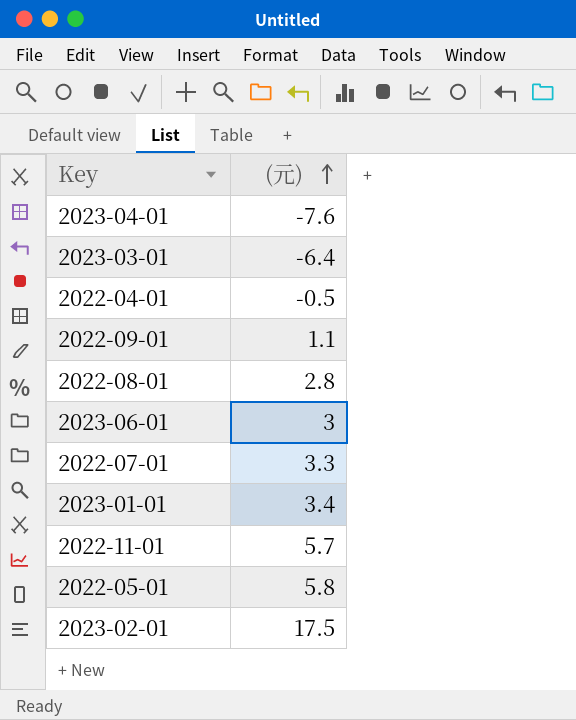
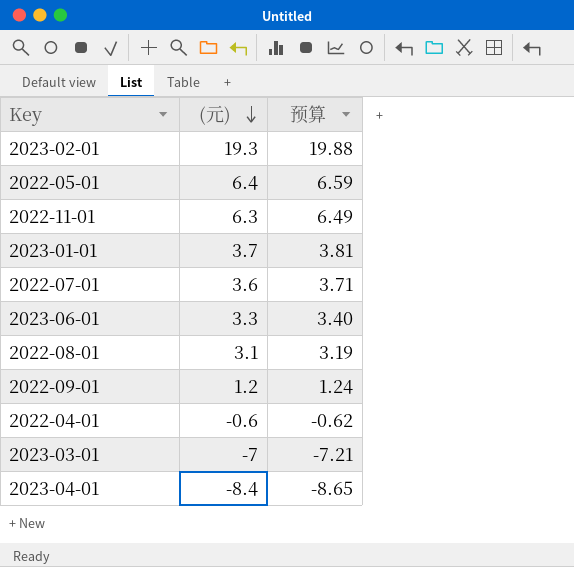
row order: (元) ascending -> (元) descending
column 预算 | formula: none -> [(元)] * 1.03
2023-02-01 | (元): 17.5 -> 19.3
2022-05-01 | (元): 5.8 -> 6.4
2022-11-01 | (元): 5.7 -> 6.3
2023-01-01 | (元): 3.4 -> 3.7
2022-07-01 | (元): 3.3 -> 3.6
2023-06-01 | (元): 3 -> 3.3
2022-08-01 | (元): 2.8 -> 3.1
2022-09-01 | (元): 1.1 -> 1.2
2022-04-01 | (元): -0.5 -> -0.6
2023-03-01 | (元): -6.4 -> -7
2023-04-01 | (元): -7.6 -> -8.4

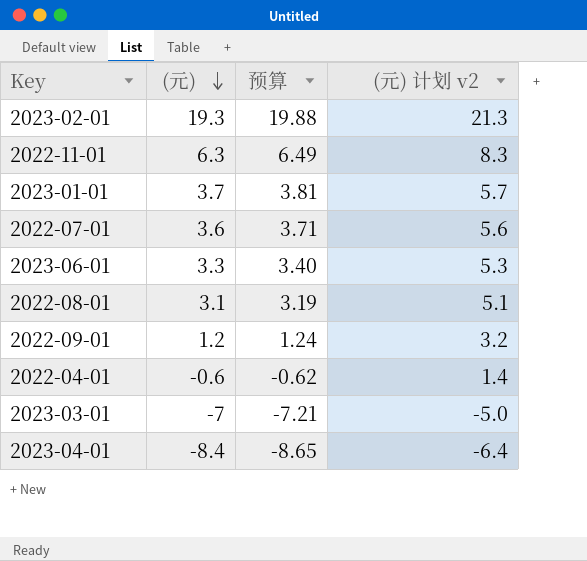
column (元) 计划 v2 | formula: none -> [(元)] + 2
row 2022-05-01: 6.4 | 6.59 -> none

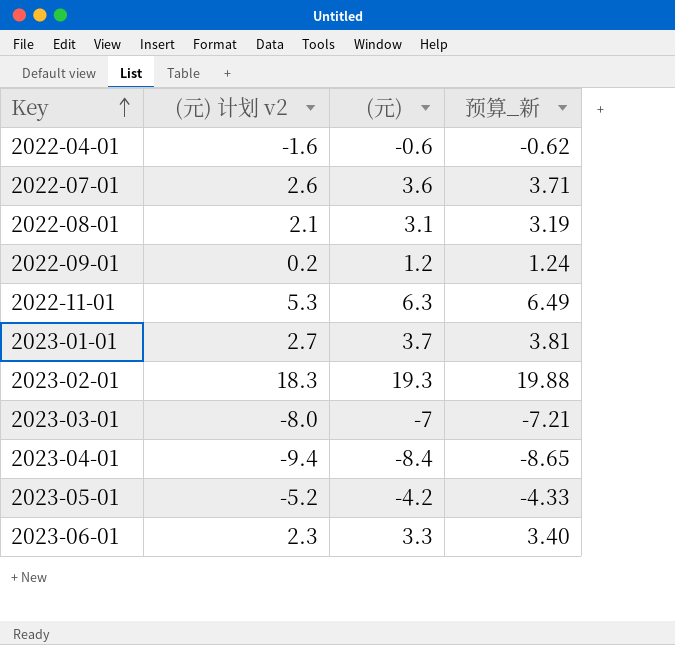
row order: (元) descending -> Key ascending
column (元) 计划 v2 | formula: [(元)] + 2 -> [(元)] - 1
column (元) 计划 v2 | position: 4 -> 2
column name: 预算 -> 预算_新
row 2023-05-01: none -> -5.2 | -4.2 | -4.33

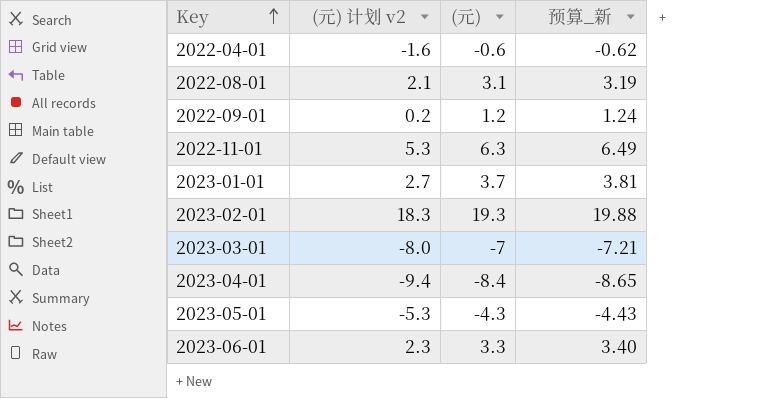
row 2022-07-01: 2.6 | 3.6 | 3.71 -> none
2023-05-01 | (元) 计划 v2: -5.2 -> -5.3
2023-05-01 | (元): -4.2 -> -4.3
2023-05-01 | 预算_新: -4.33 -> -4.43

